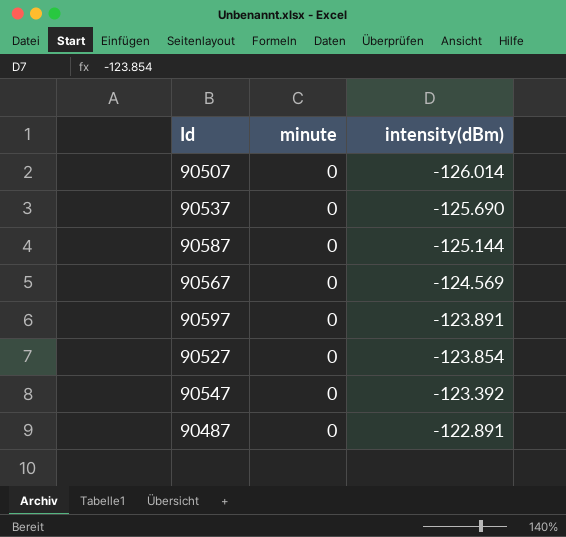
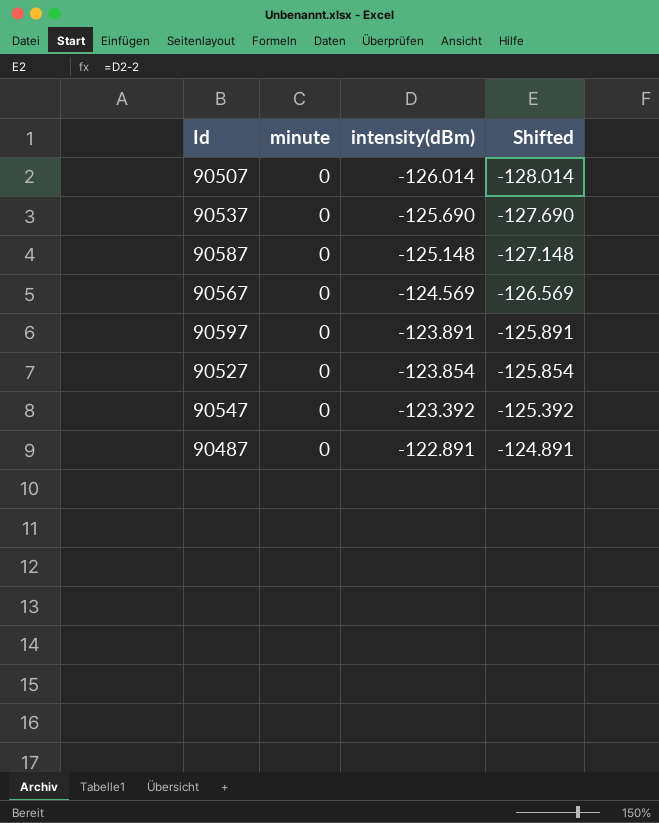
column Shifted | formula: none -> [intensity(dBm)] - 2
90587 | intensity(dBm): -125.144 -> -125.148

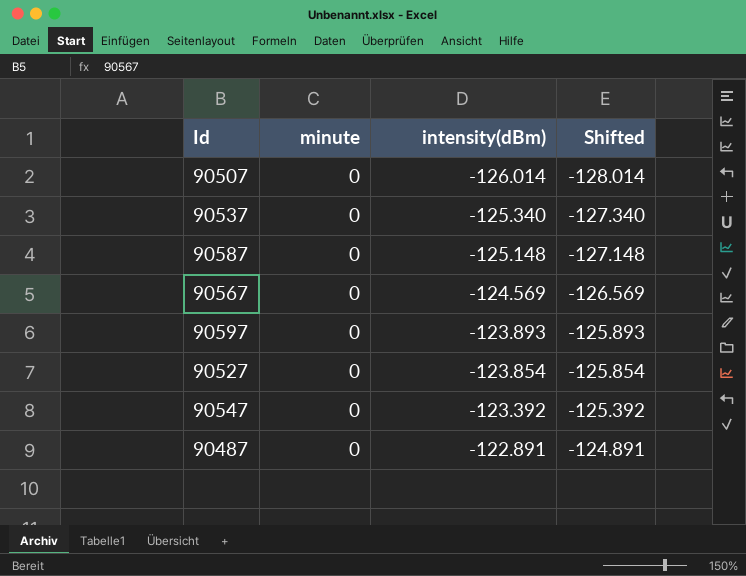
90537 | intensity(dBm): -125.690 -> -125.340
90537 | Shifted: -127.690 -> -127.340
90597 | intensity(dBm): -123.891 -> -123.893
90597 | Shifted: -125.891 -> -125.893

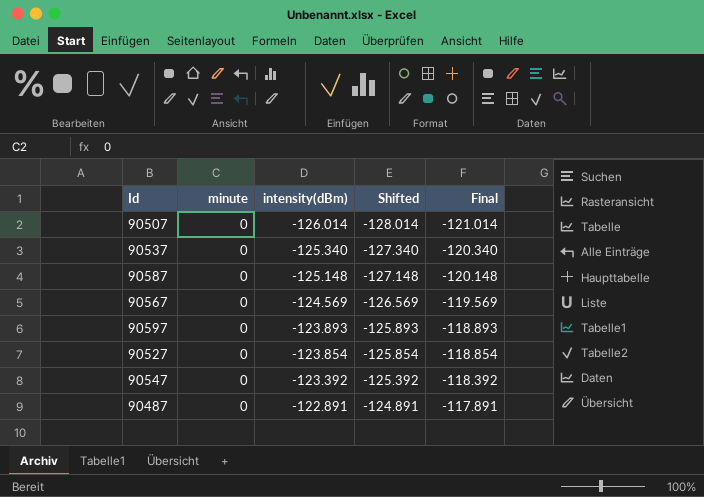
column Final | formula: none -> [intensity(dBm)] + 5

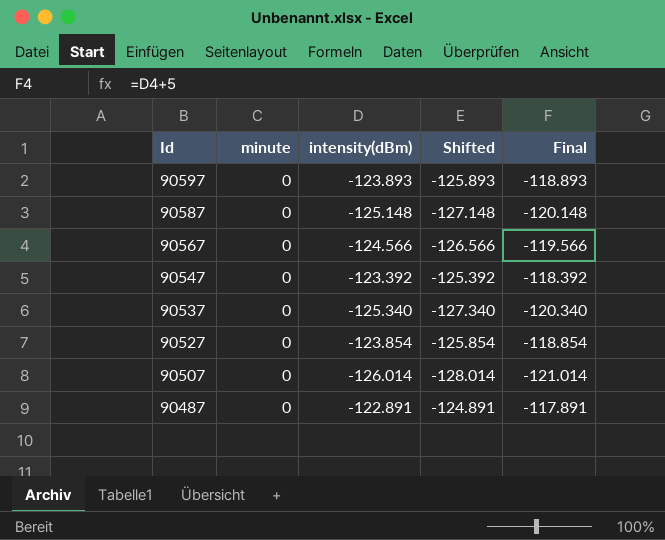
row order: intensity(dBm) ascending -> Id descending
90567 | intensity(dBm): -124.569 -> -124.566
90567 | Shifted: -126.569 -> -126.566
90567 | Final: -119.569 -> -119.566

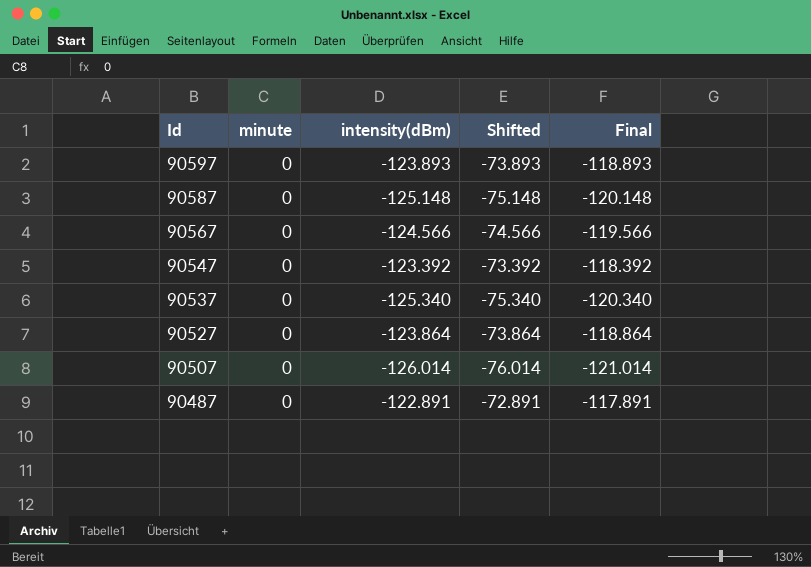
column Shifted | formula: [intensity(dBm)] - 2 -> [intensity(dBm)] + 50
90527 | intensity(dBm): -123.854 -> -123.864
90527 | Final: -118.854 -> -118.864

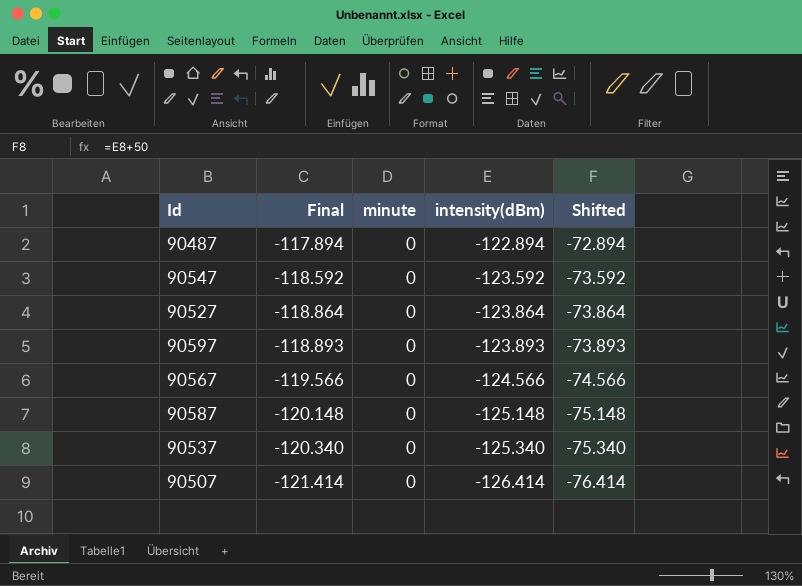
row order: Id descending -> Final descending
column Final | position: 5 -> 2
90487 | Final: -117.891 -> -117.894
90487 | intensity(dBm): -122.891 -> -122.894
90487 | Shifted: -72.891 -> -72.894
90547 | Final: -118.392 -> -118.592
90547 | intensity(dBm): -123.392 -> -123.592
90547 | Shifted: -73.392 -> -73.592
90507 | Final: -121.014 -> -121.414
90507 | intensity(dBm): -126.014 -> -126.414
90507 | Shifted: -76.014 -> -76.414

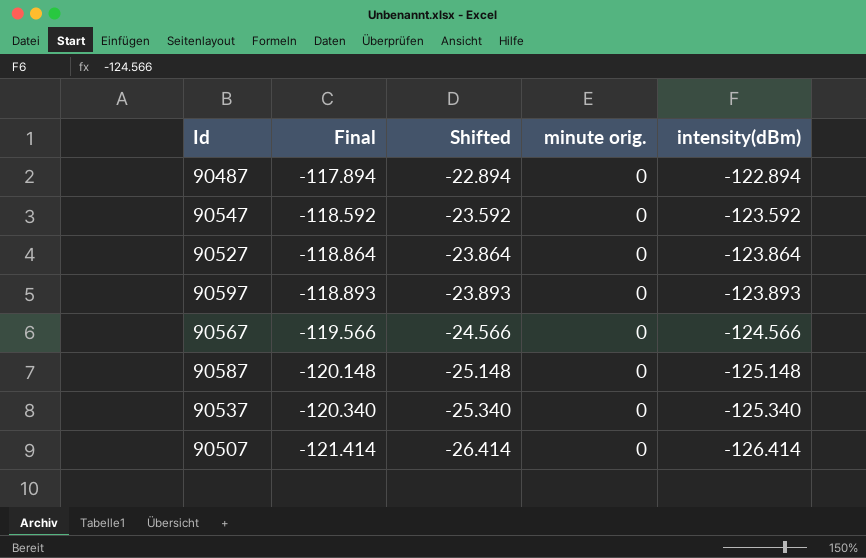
column Shifted | formula: [intensity(dBm)] + 50 -> [intensity(dBm)] + 100
column Shifted | position: 5 -> 3
column name: minute -> minute orig.

